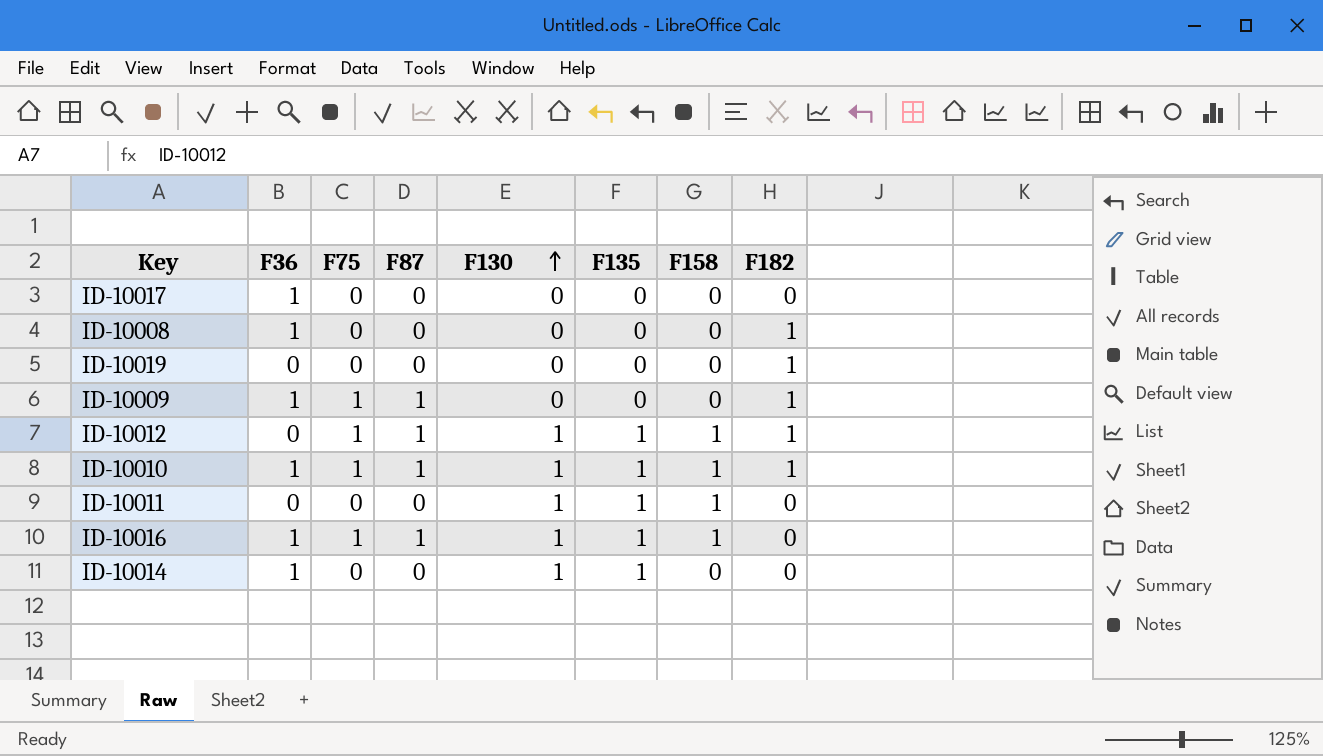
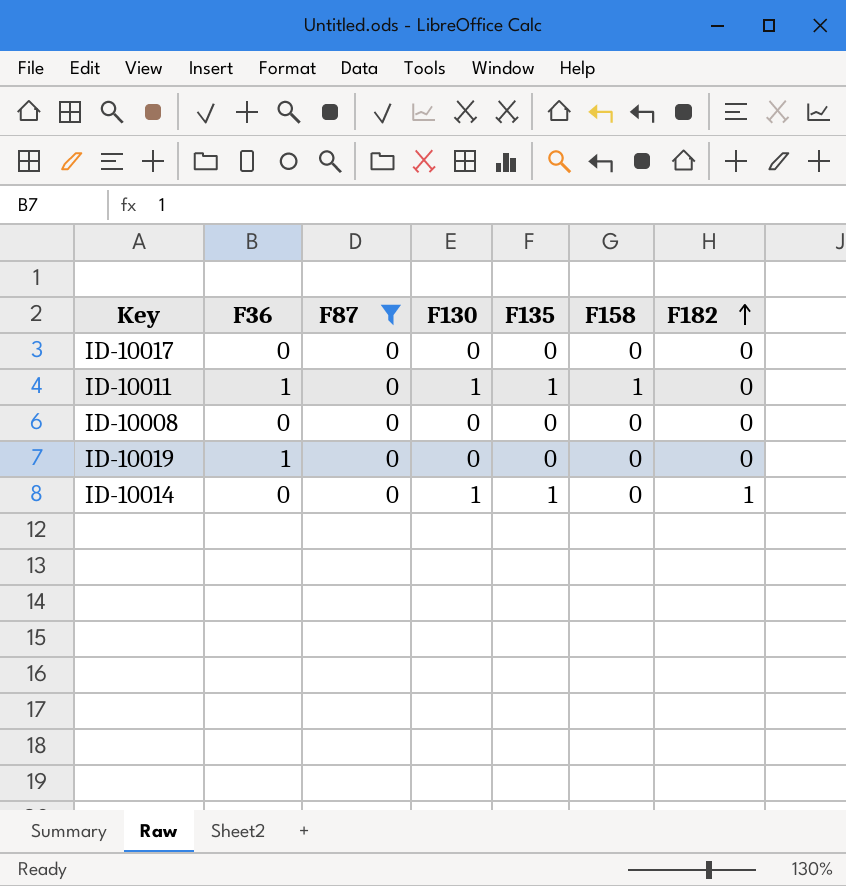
filter: none -> F87 = 0
row order: F130 ascending -> F182 ascending
column F75 | position: 3 -> none
ID-10017 | F36: 1 -> 0
ID-10011 | F36: 0 -> 1
ID-10008 | F36: 1 -> 0
ID-10008 | F182: 1 -> 0
ID-10019 | F36: 0 -> 1
ID-10019 | F182: 1 -> 0
ID-10014 | F36: 1 -> 0
ID-10014 | F182: 0 -> 1

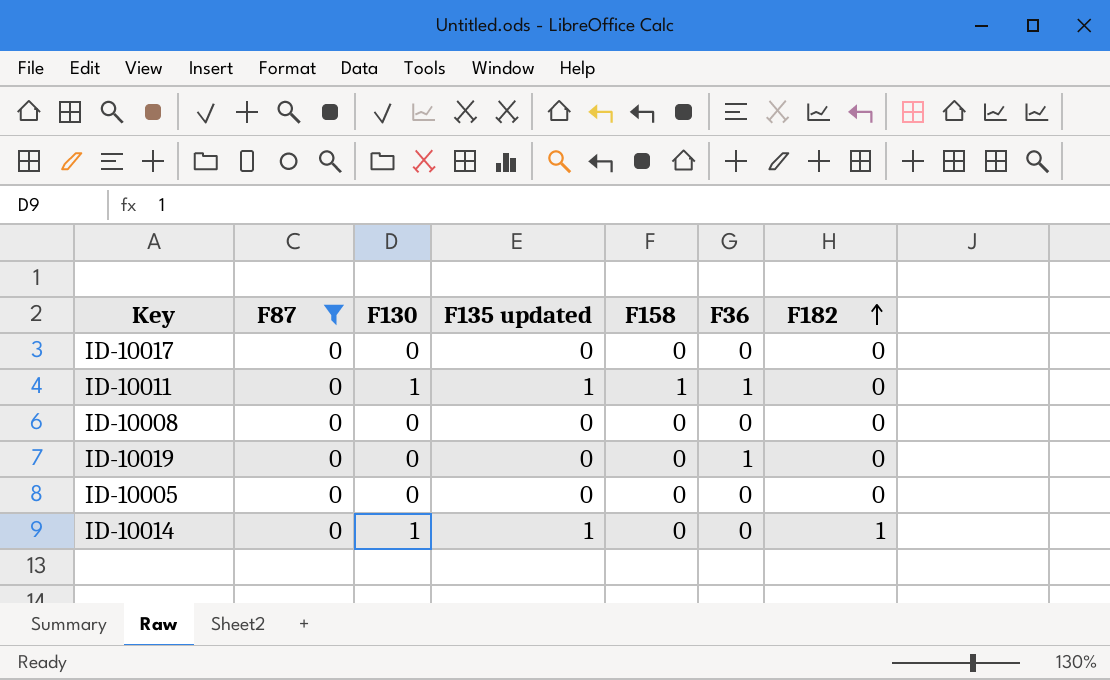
column name: F135 -> F135 updated
column F36 | position: 2 -> 6
row ID-10005: none -> 0 | 0 | 0 | 0 | 0 | 0

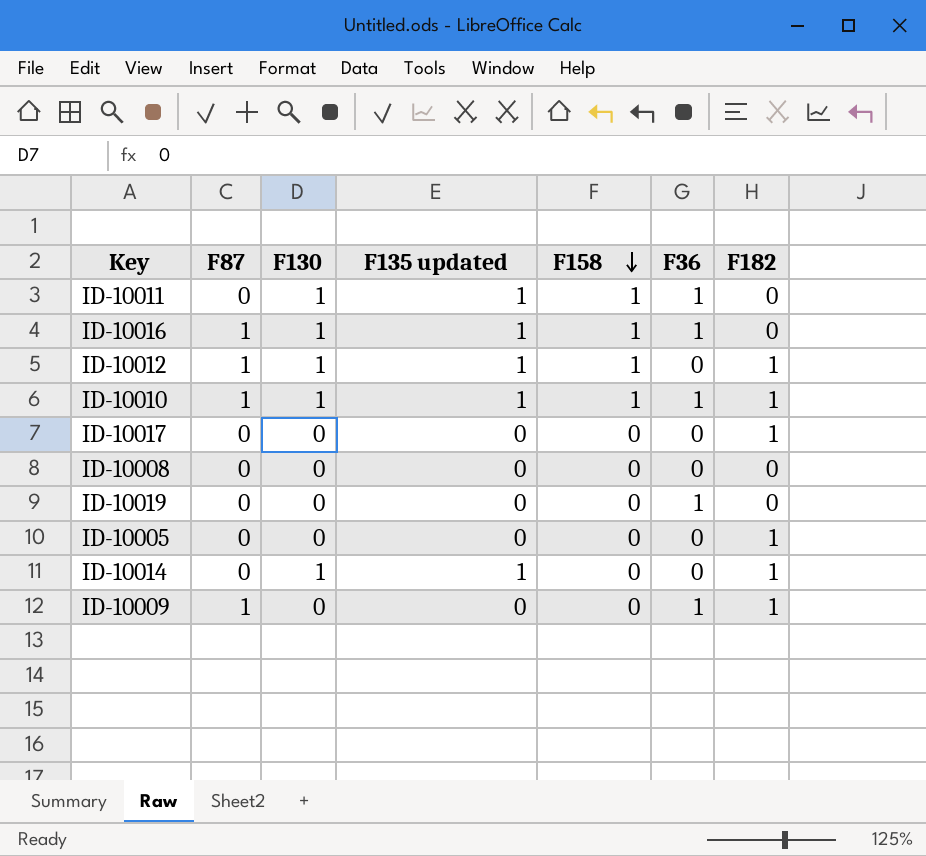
filter: F87 = 0 -> none
row order: F182 ascending -> F158 descending
ID-10017 | F182: 0 -> 1
ID-10005 | F182: 0 -> 1

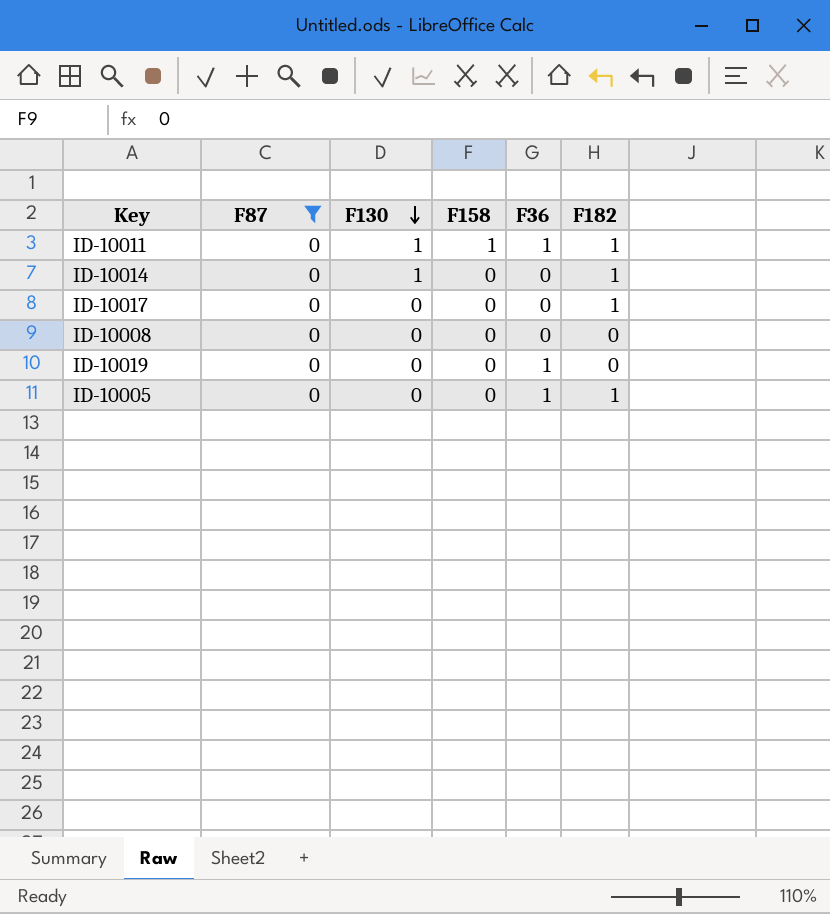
filter: none -> F87 = 0
row order: F158 descending -> F130 descending
column F135 updated | position: 4 -> none
ID-10011 | F182: 0 -> 1
ID-10005 | F36: 0 -> 1

